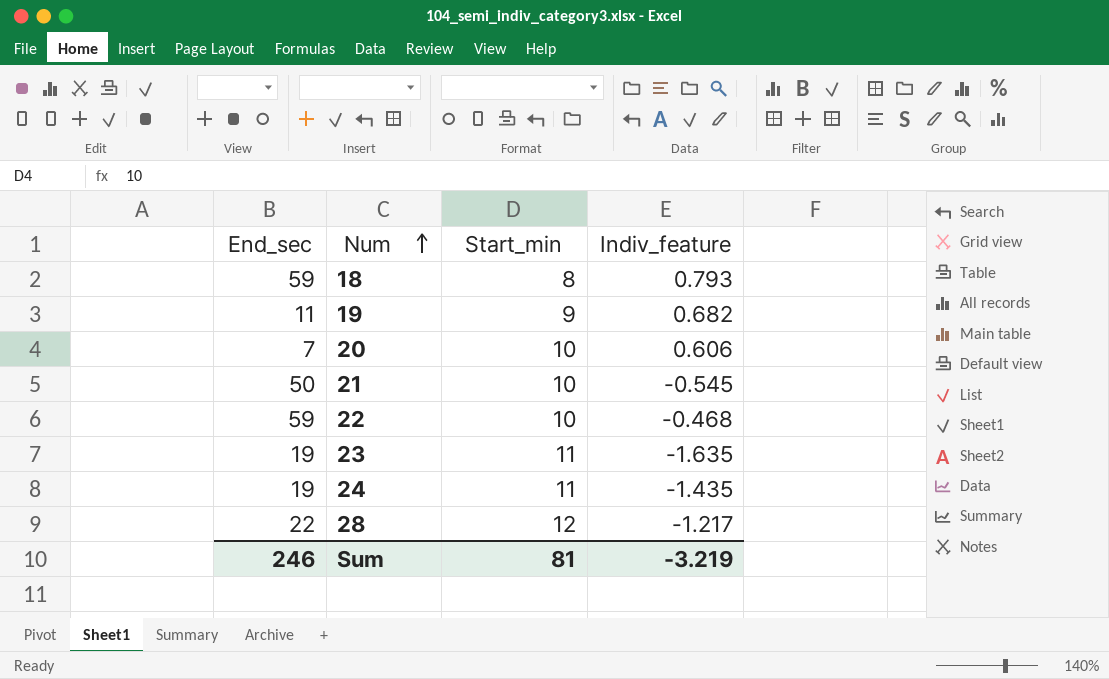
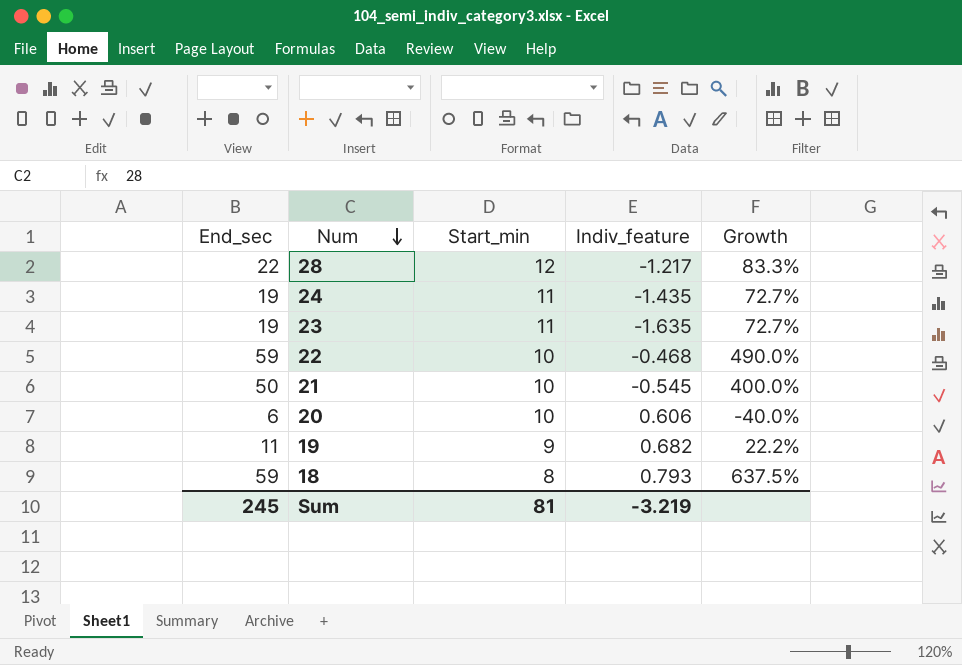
row order: Num ascending -> Num descending
column Growth | formula: none -> ([End_sec] - [Start_min]) / [Start_min]
20 | End_sec: 7 -> 6
Sum | End_sec: 246 -> 245

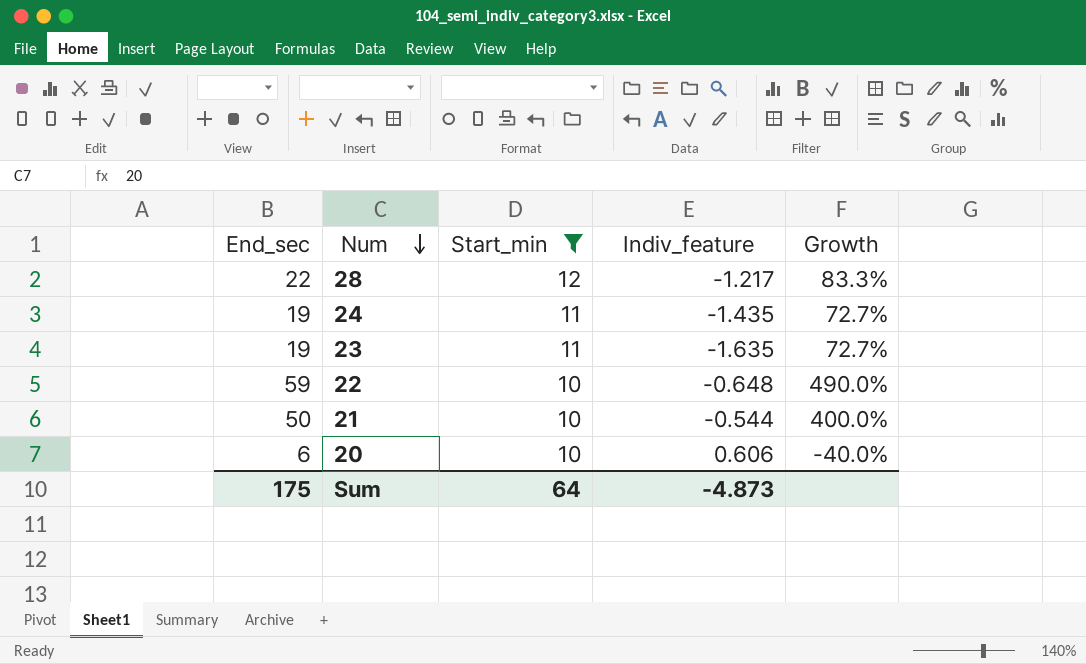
filter: none -> Start_min >= 10
22 | Indiv_feature: -0.468 -> -0.648
21 | Indiv_feature: -0.545 -> -0.544
Sum | End_sec: 245 -> 175
Sum | Start_min: 81 -> 64
Sum | Indiv_feature: -3.219 -> -4.873

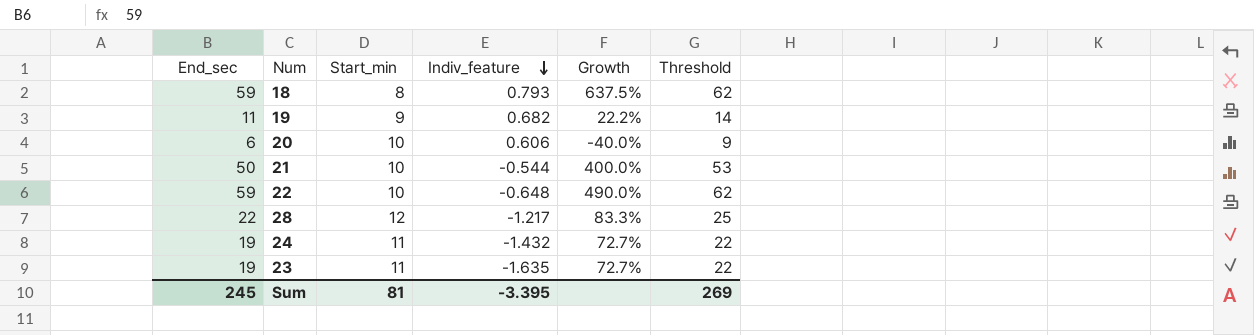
filter: Start_min >= 10 -> none
row order: Num descending -> Indiv_feature descending
column Threshold | formula: none -> [End_sec] + 3
24 | Indiv_feature: -1.435 -> -1.432
Sum | End_sec: 175 -> 245
Sum | Start_min: 64 -> 81
Sum | Indiv_feature: -4.873 -> -3.395

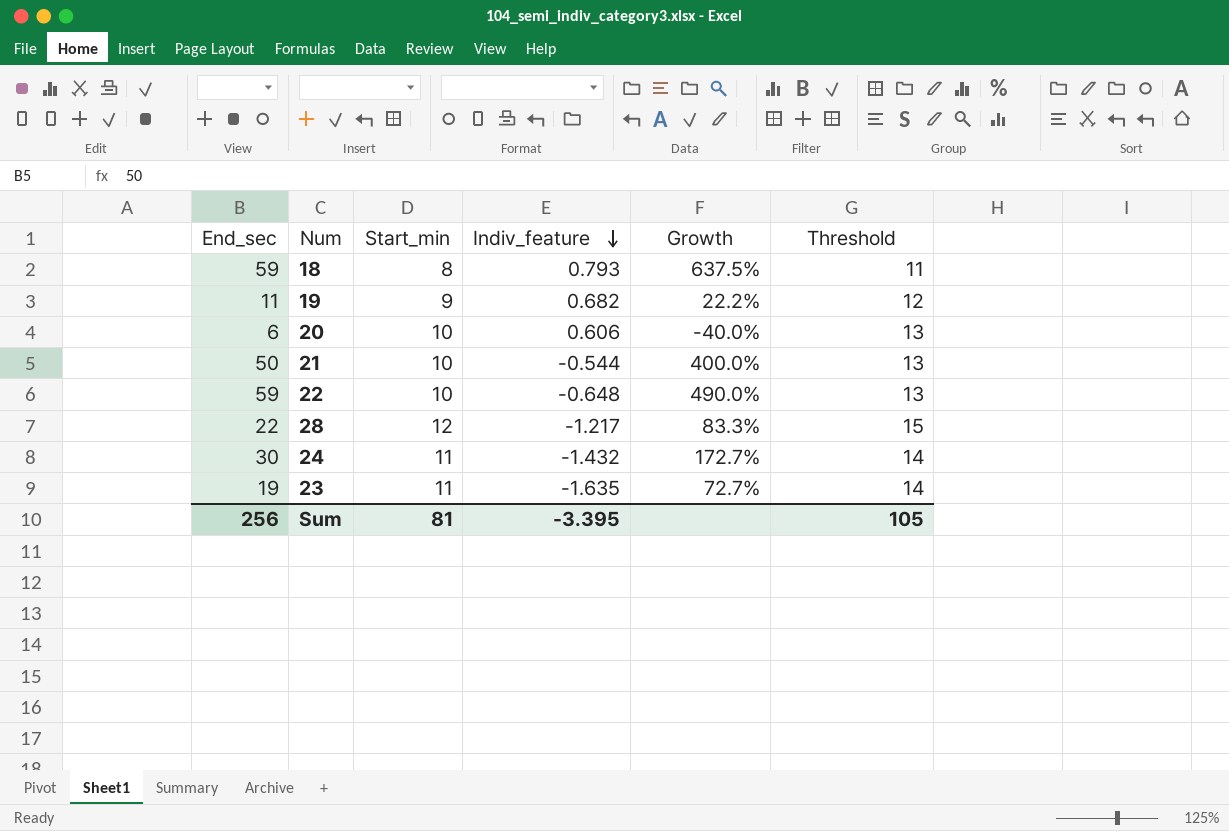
column Threshold | formula: [End_sec] + 3 -> [Start_min] + 3
24 | End_sec: 19 -> 30
24 | Growth: 72.7% -> 172.7%
Sum | End_sec: 245 -> 256
Sum | Threshold: 269 -> 105

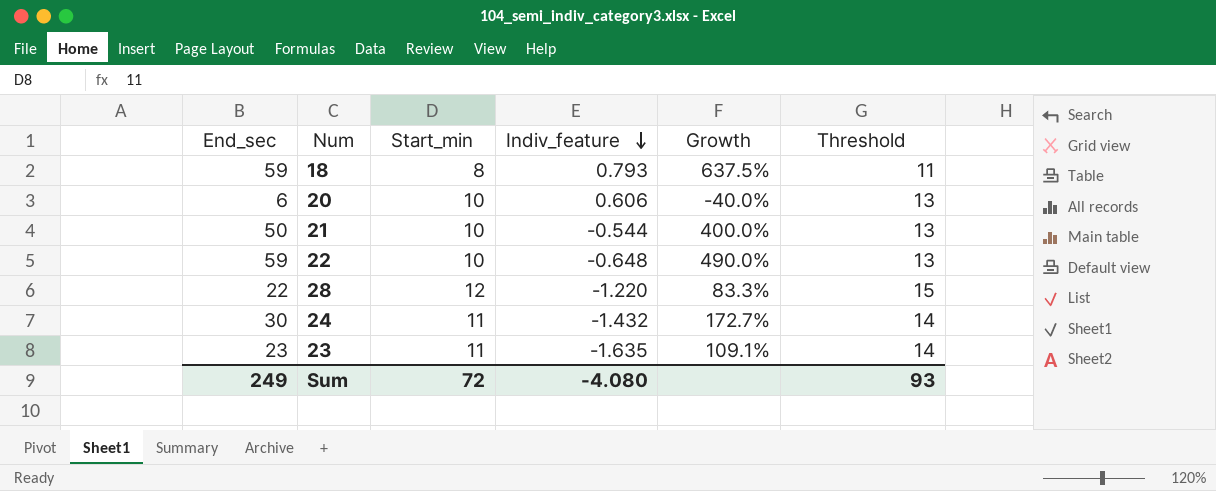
row 19: 11 | 9 | 0.682 | 22.2% | 12 -> none
28 | Indiv_feature: -1.217 -> -1.220
23 | End_sec: 19 -> 23
23 | Growth: 72.7% -> 109.1%
Sum | End_sec: 256 -> 249
Sum | Start_min: 81 -> 72
Sum | Indiv_feature: -3.395 -> -4.080
Sum | Threshold: 105 -> 93

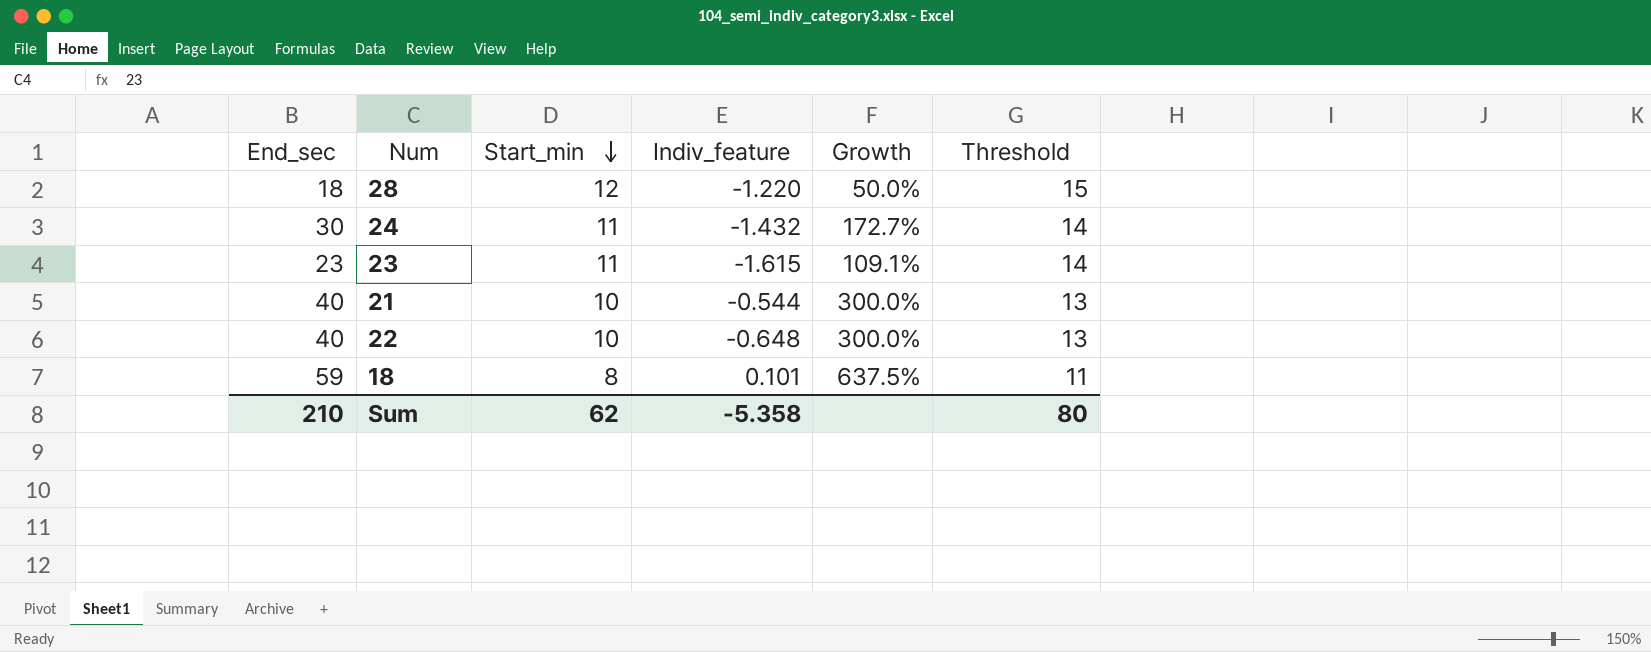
row order: Indiv_feature descending -> Start_min descending
row 20: 6 | 10 | 0.606 | -40.0% | 13 -> none
28 | End_sec: 22 -> 18
28 | Growth: 83.3% -> 50.0%
23 | Indiv_feature: -1.635 -> -1.615
21 | End_sec: 50 -> 40
21 | Growth: 400.0% -> 300.0%
22 | End_sec: 59 -> 40
22 | Growth: 490.0% -> 300.0%
18 | Indiv_feature: 0.793 -> 0.101
Sum | End_sec: 249 -> 210
Sum | Start_min: 72 -> 62
Sum | Indiv_feature: -4.080 -> -5.358
Sum | Threshold: 93 -> 80

